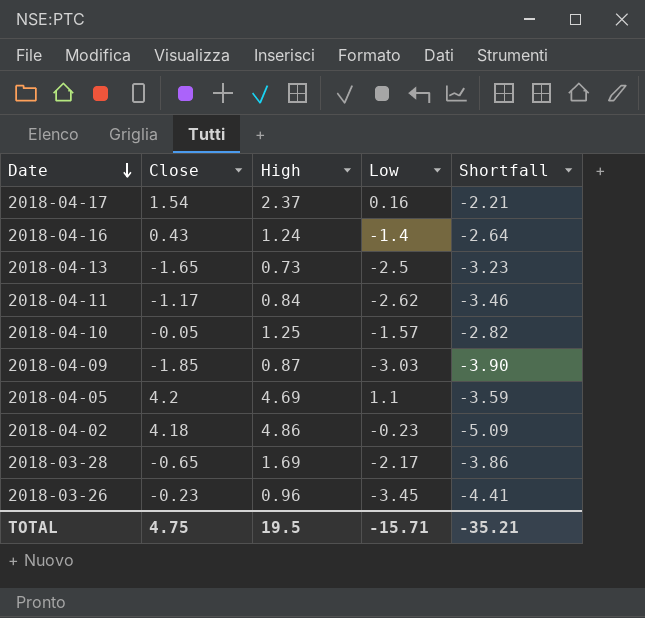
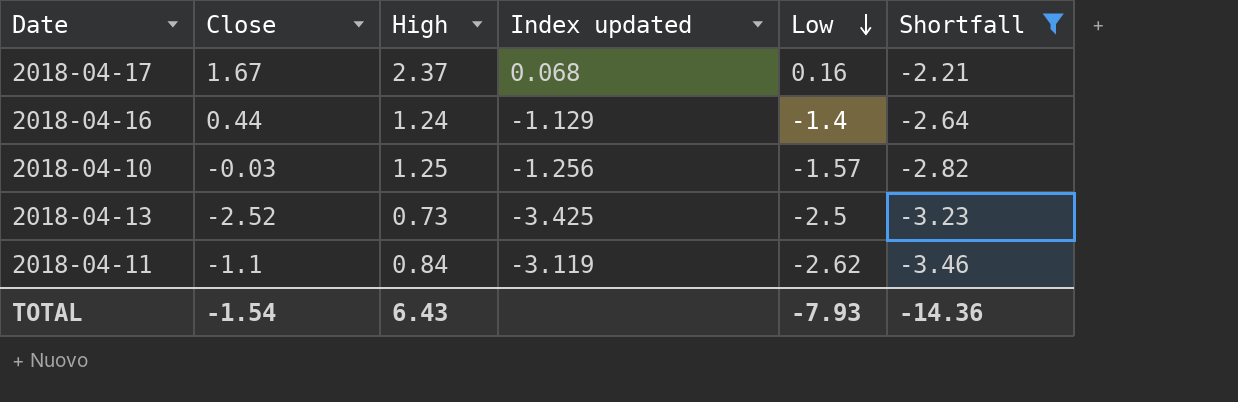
filter: none -> Shortfall >= -3.46
row order: Date descending -> Low descending
column Index updated | formula: none -> [Low] / [High]
2018-04-17 | Close: 1.54 -> 1.67
2018-04-16 | Close: 0.43 -> 0.44
2018-04-10 | Close: -0.05 -> -0.03
2018-04-13 | Close: -1.65 -> -2.52
2018-04-11 | Close: -1.17 -> -1.1
TOTAL | Close: 4.75 -> -1.54
TOTAL | High: 19.5 -> 6.43
TOTAL | Low: -15.71 -> -7.93
TOTAL | Shortfall: -35.21 -> -14.36

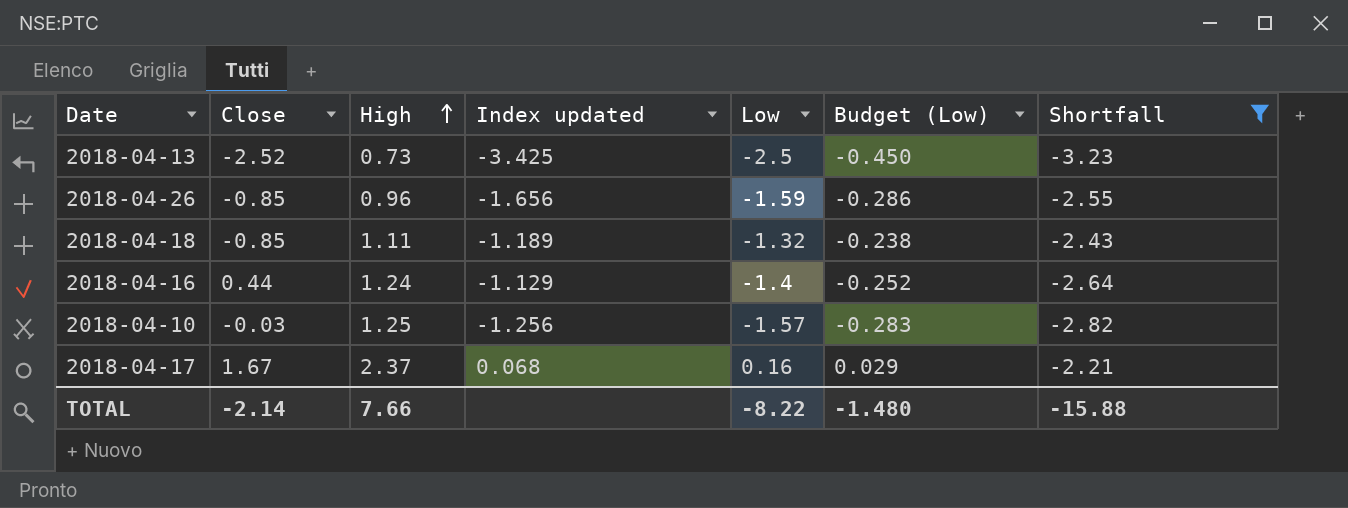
row order: Low descending -> High ascending
column Budget (Low) | formula: none -> [Low] * 0.18
row 2018-04-11: -1.1 | 0.84 | -3.119 | -2.62 | -3.46 -> none
row 2018-04-26: none -> -0.85 | 0.96 | -1.656 | -1.59 | -0.286 | -2.55
row 2018-04-18: none -> -0.85 | 1.11 | -1.189 | -1.32 | -0.238 | -2.43
TOTAL | Close: -1.54 -> -2.14
TOTAL | High: 6.43 -> 7.66
TOTAL | Low: -7.93 -> -8.22
TOTAL | Shortfall: -14.36 -> -15.88

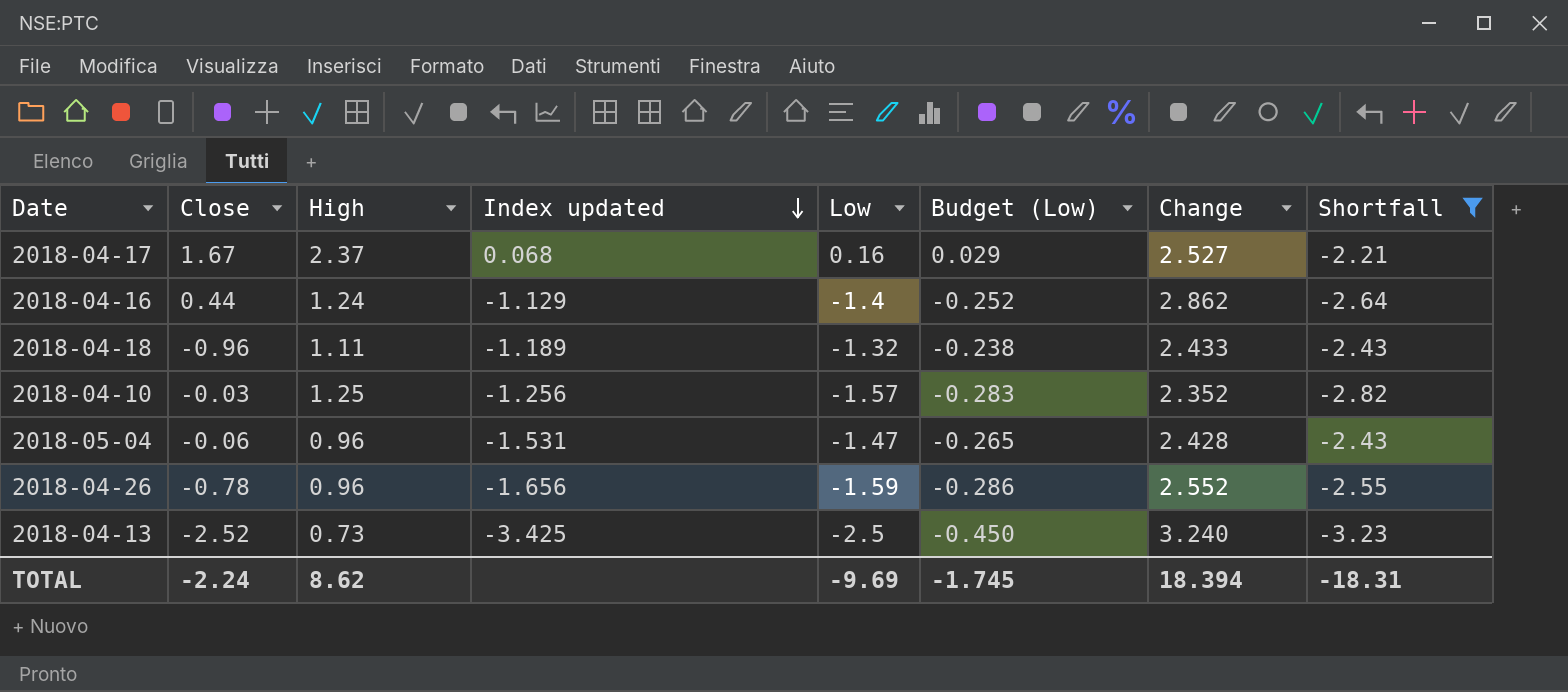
row order: High ascending -> Index updated descending
column Change | position: none -> 7
2018-04-18 | Close: -0.85 -> -0.96
row 2018-05-04: none -> -0.06 | 0.96 | -1.531 | -1.47 | -0.265 | 2.428 | -2.43
2018-04-26 | Close: -0.85 -> -0.78
TOTAL | Close: -2.14 -> -2.24
TOTAL | High: 7.66 -> 8.62
TOTAL | Low: -8.22 -> -9.69
TOTAL | Budget (Low): -1.480 -> -1.745
TOTAL | Shortfall: -15.88 -> -18.31

